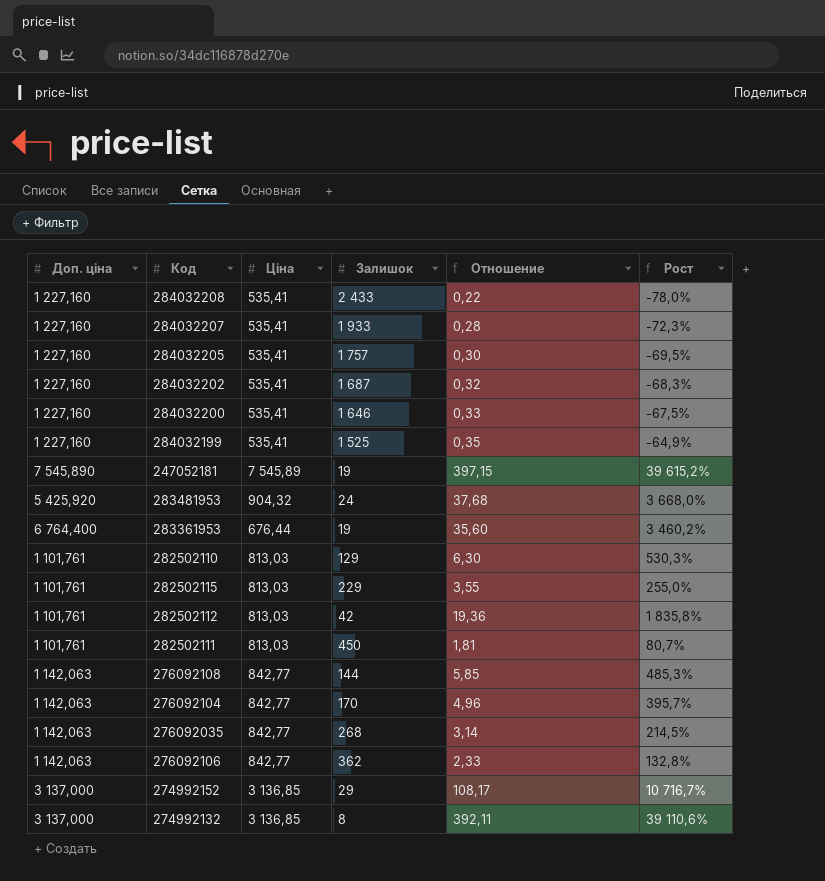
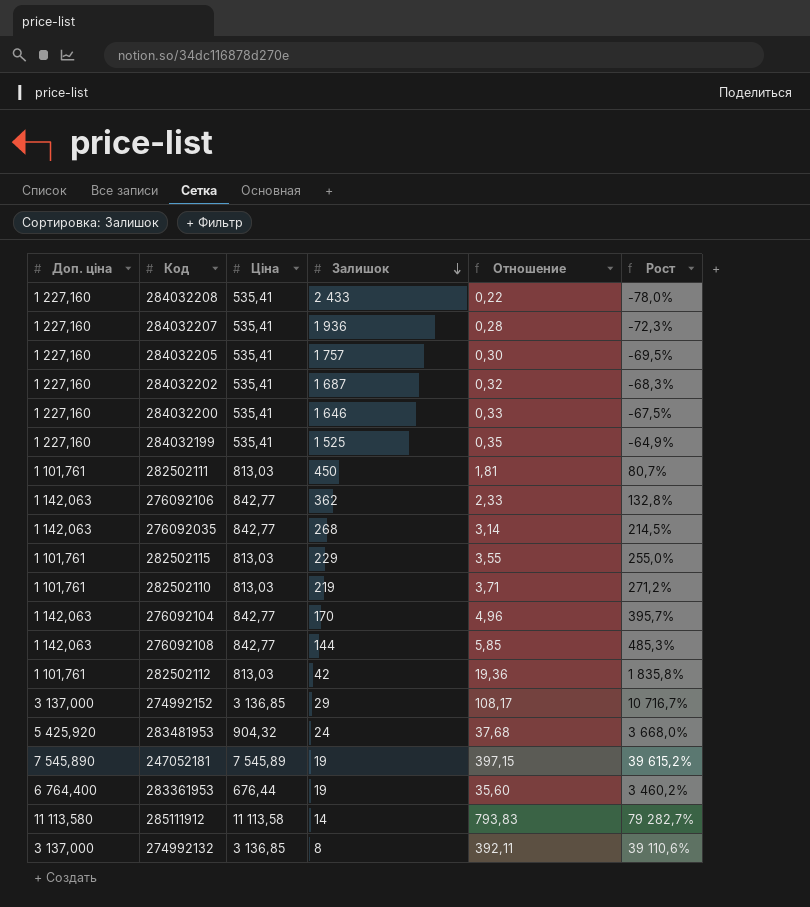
row order: none -> Залишок descending
284032207 | Залишок: 1 933 -> 1 936
282502110 | Залишок: 129 -> 219
282502110 | Отношение: 6,30 -> 3,71
282502110 | Рост: 530,3% -> 271,2%
row 285111912: none -> 11 113,580 | 11 113,58 | 14 | 793,83 | 79 282,7%

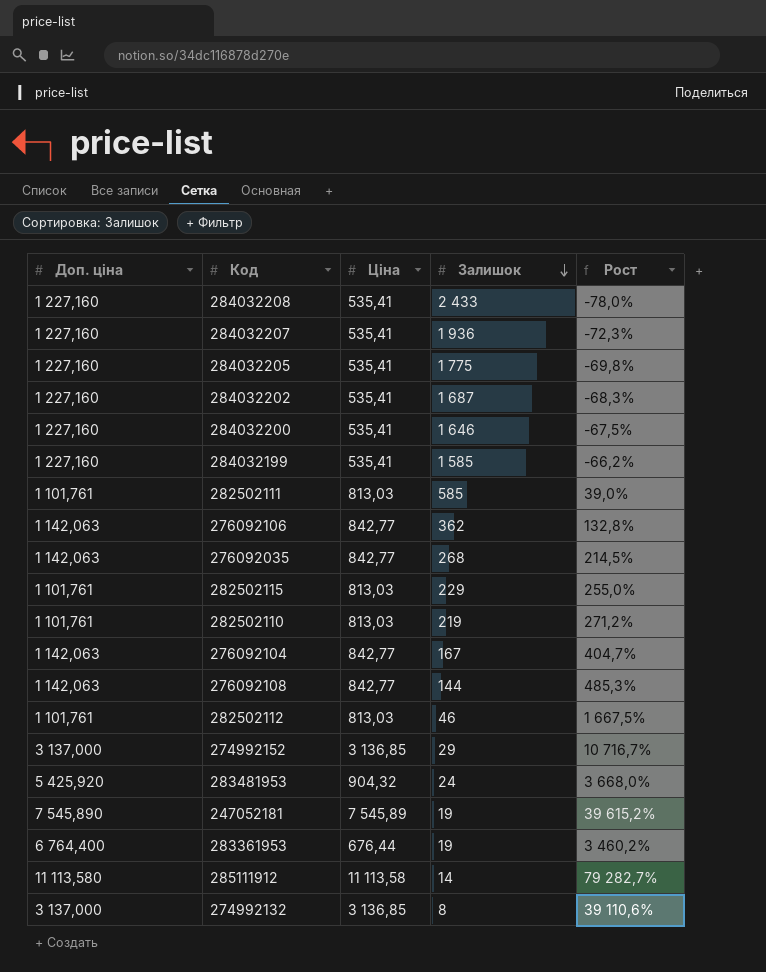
column Отношение | formula: [Ціна] / [Залишок] -> none
284032205 | Залишок: 1 757 -> 1 775
284032205 | Рост: -69,5% -> -69,8%
284032199 | Залишок: 1 525 -> 1 585
284032199 | Рост: -64,9% -> -66,2%
282502111 | Залишок: 450 -> 585
282502111 | Рост: 80,7% -> 39,0%
276092104 | Залишок: 170 -> 167
276092104 | Рост: 395,7% -> 404,7%
282502112 | Залишок: 42 -> 46
282502112 | Рост: 1 835,8% -> 1 667,5%

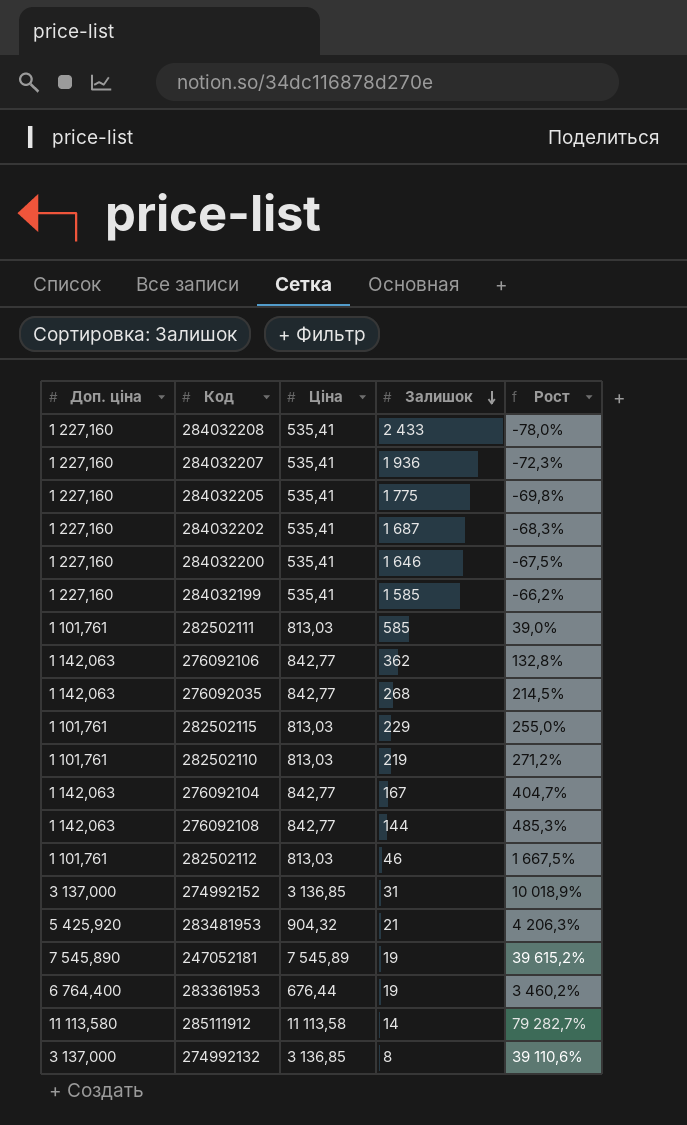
274992152 | Залишок: 29 -> 31
274992152 | Рост: 10 716,7% -> 10 018,9%
283481953 | Залишок: 24 -> 21
283481953 | Рост: 3 668,0% -> 4 206,3%

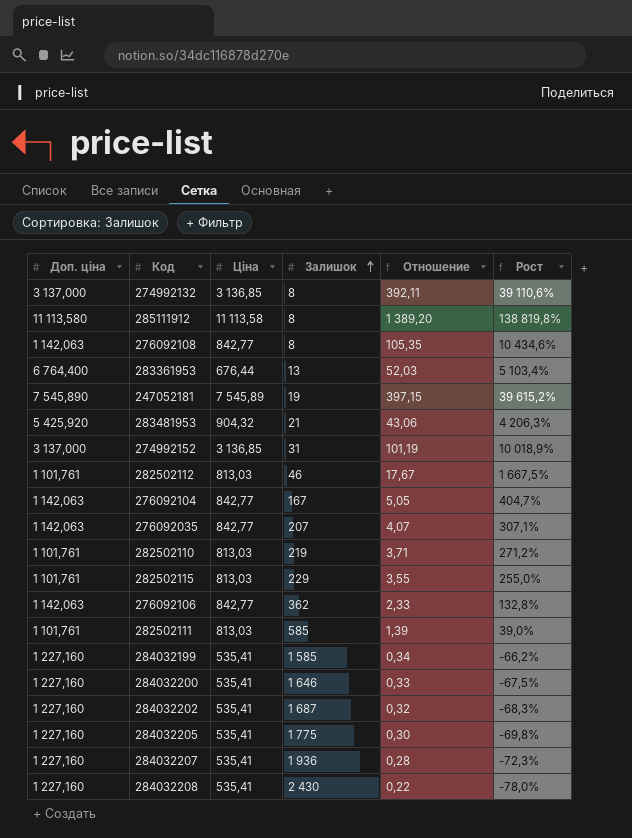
row order: Залишок descending -> Залишок ascending
column Отношение | formula: none -> [Ціна] / [Залишок]
285111912 | Залишок: 14 -> 8
285111912 | Рост: 79 282,7% -> 138 819,8%
276092108 | Залишок: 144 -> 8
276092108 | Рост: 485,3% -> 10 434,6%
283361953 | Залишок: 19 -> 13
283361953 | Рост: 3 460,2% -> 5 103,4%
276092035 | Залишок: 268 -> 207
276092035 | Рост: 214,5% -> 307,1%
284032208 | Залишок: 2 433 -> 2 430

